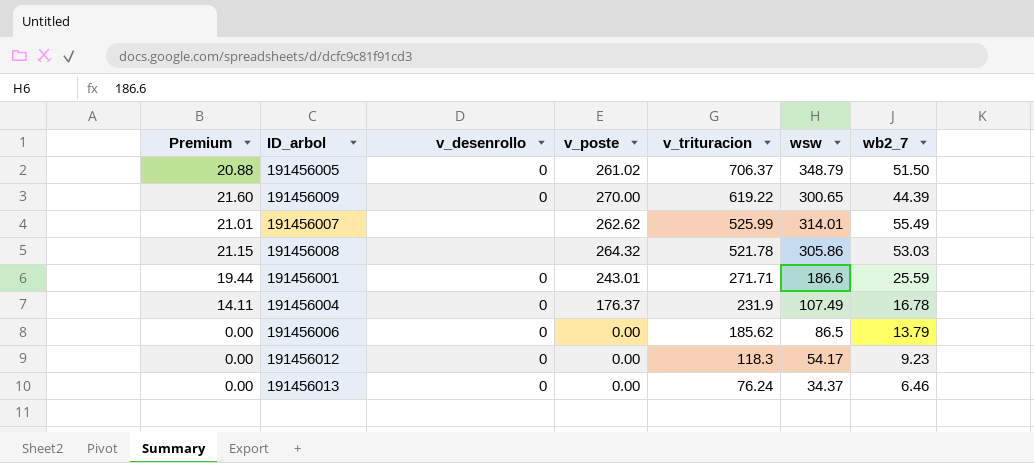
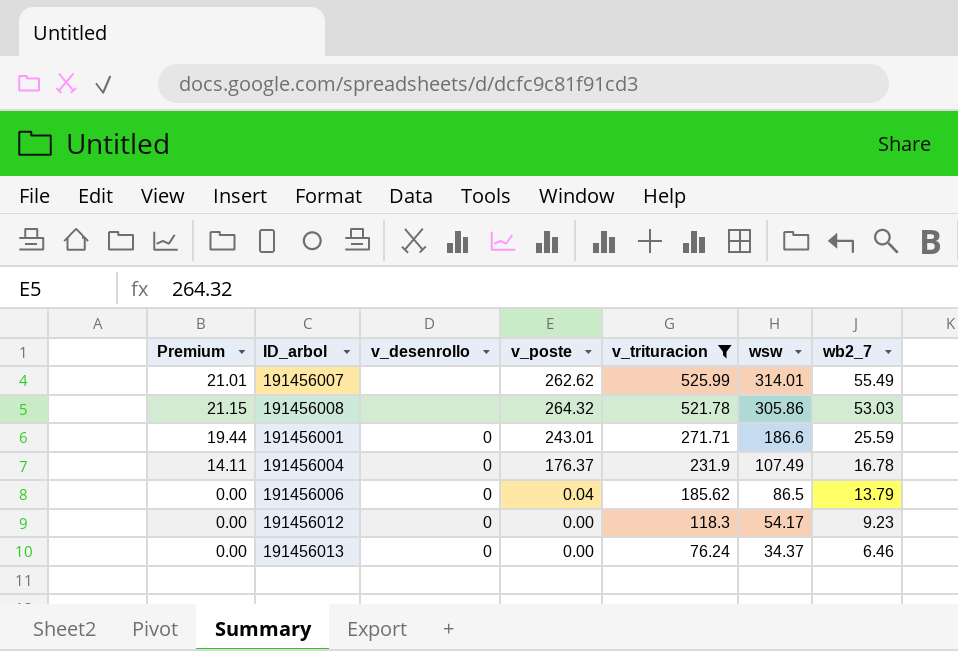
filter: none -> v_trituracion <= 525.99
191456006 | v_poste: 0.00 -> 0.04

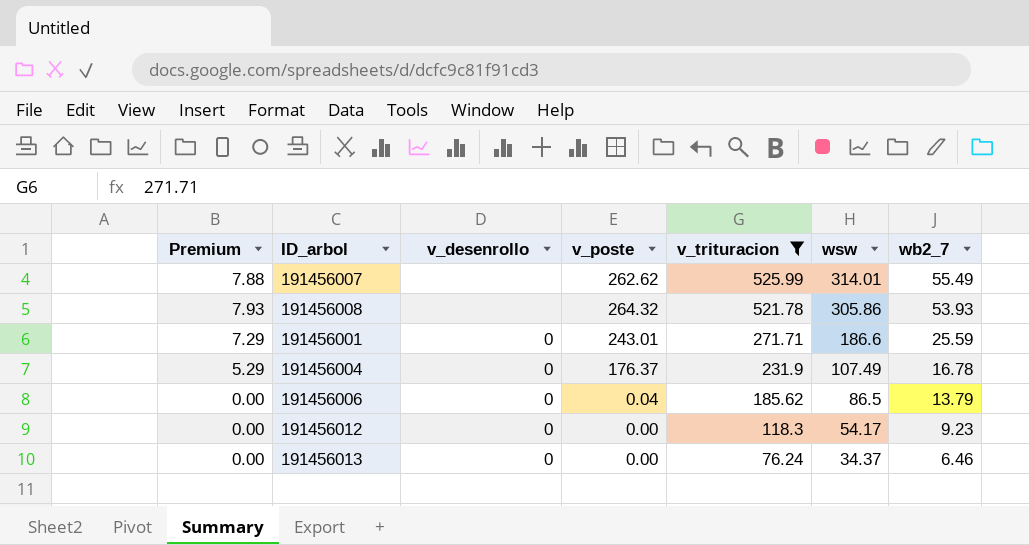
column Premium | formula: [v_poste] * 0.08 -> [v_poste] * 0.03
191456008 | wb2_7: 53.03 -> 53.93

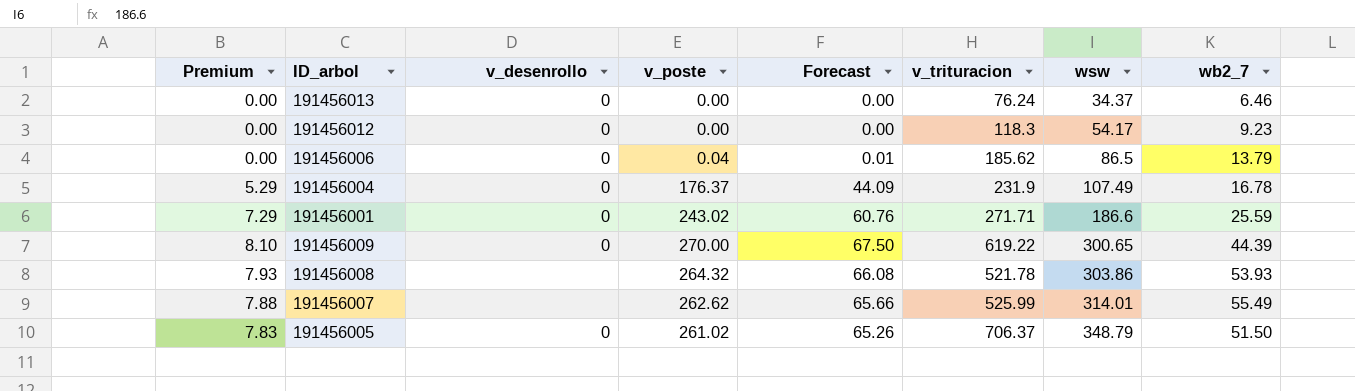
filter: v_trituracion <= 525.99 -> none
row order: v_trituracion descending -> wsw ascending
column Forecast | formula: none -> [v_poste] * 0.25
191456001 | v_poste: 243.01 -> 243.02
191456008 | wsw: 305.86 -> 303.86

